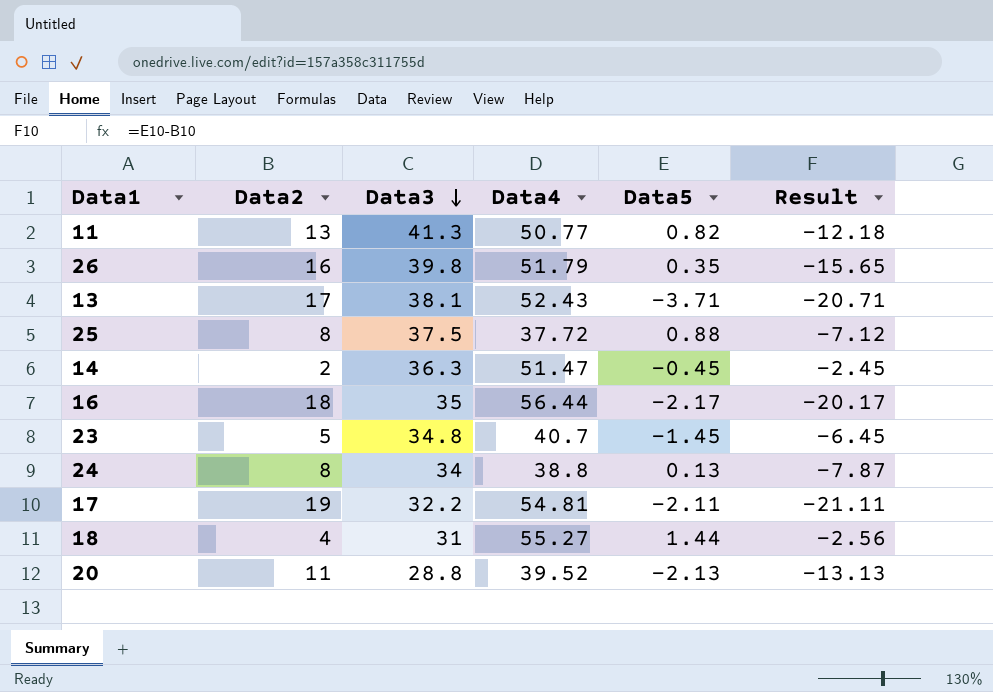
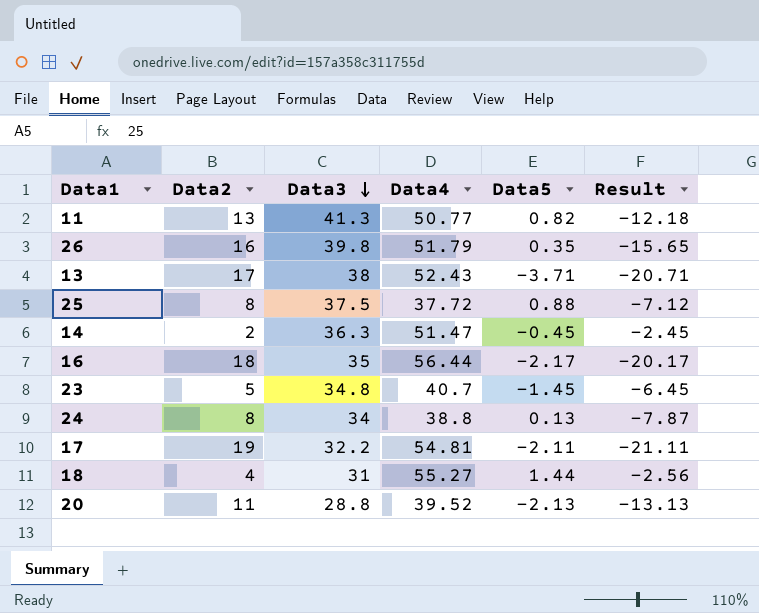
13 | Data3: 38.1 -> 38

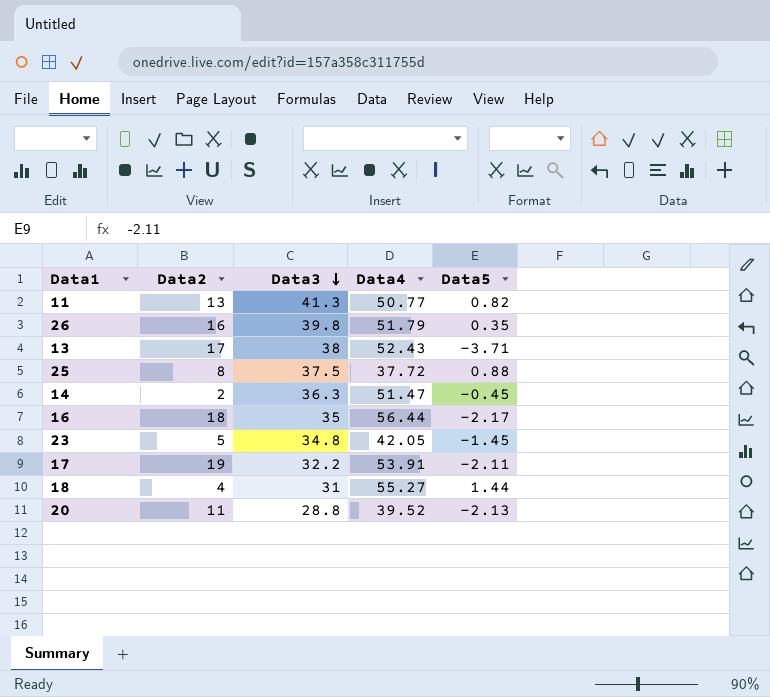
column Result | formula: [Data5] - [Data2] -> none
row 24: 8 | 34 | 38.8 | 0.13 | -7.87 -> none
23 | Data4: 40.7 -> 42.05
17 | Data4: 54.81 -> 53.91

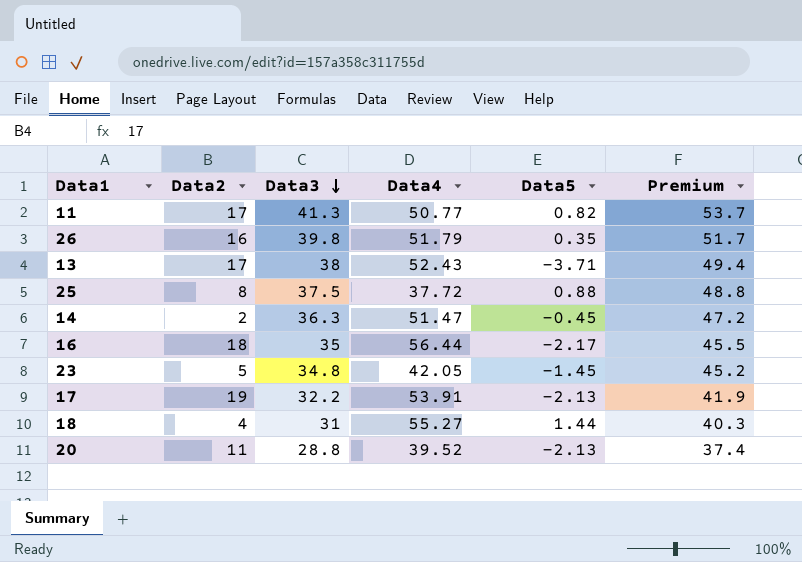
column Premium | formula: none -> [Data3] * 1.3
11 | Data2: 13 -> 17
17 | Data5: -2.11 -> -2.13

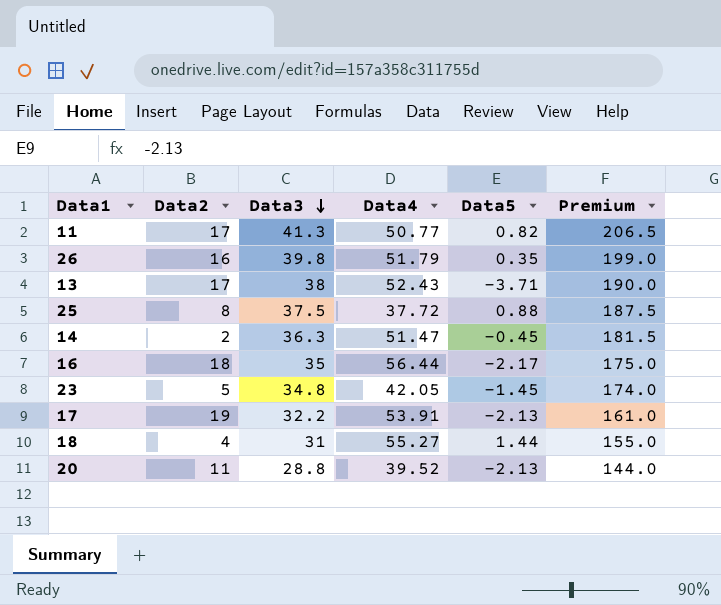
column Premium | formula: [Data3] * 1.3 -> [Data3] * 5

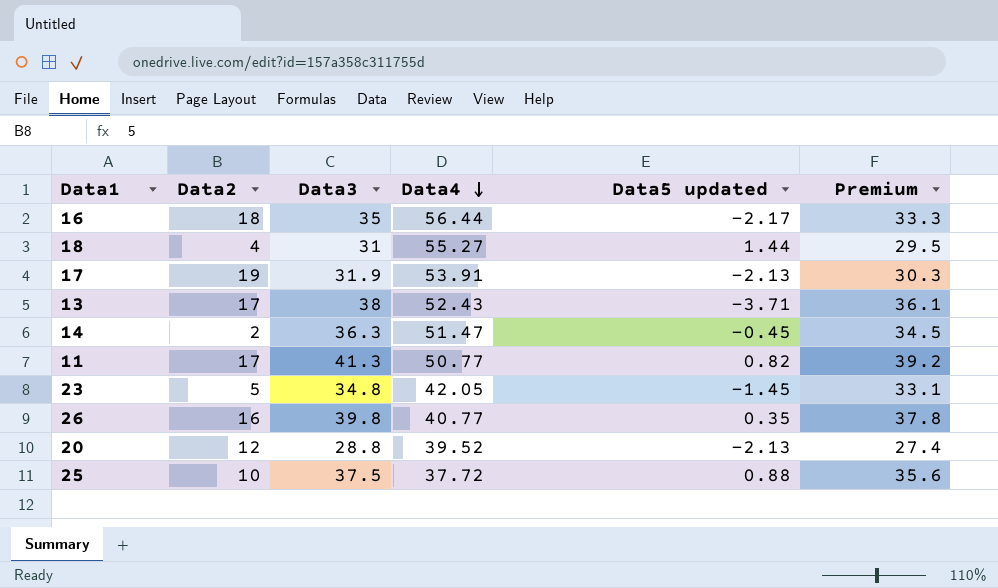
row order: Data3 descending -> Data4 descending
column name: Data5 -> Data5 updated
column Premium | formula: [Data3] * 5 -> [Data3] * 0.95
17 | Data3: 32.2 -> 31.9
26 | Data4: 51.79 -> 40.77
20 | Data2: 11 -> 12
25 | Data2: 8 -> 10

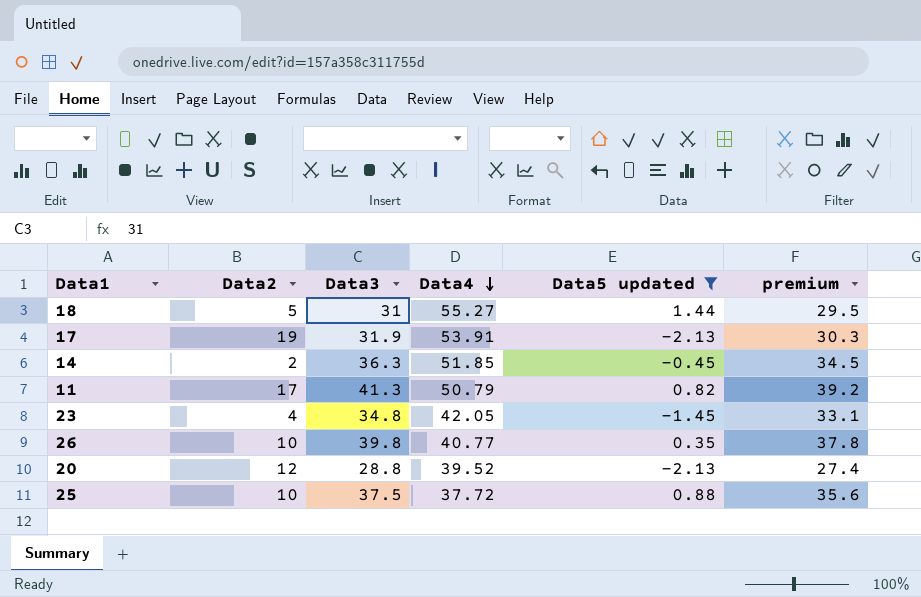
filter: none -> Data5 updated >= -2.13
column name: Premium -> premium
18 | Data2: 4 -> 5
14 | Data4: 51.47 -> 51.85
11 | Data4: 50.77 -> 50.79
23 | Data2: 5 -> 4
26 | Data2: 16 -> 10

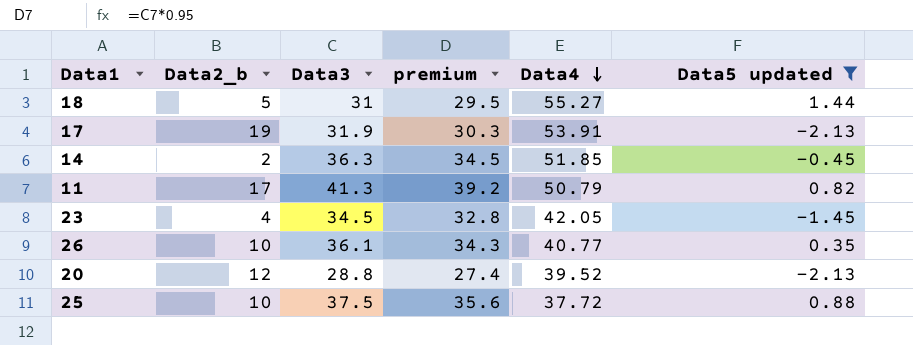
column name: Data2 -> Data2_b
column premium | position: 6 -> 4
23 | Data3: 34.8 -> 34.5
23 | premium: 33.1 -> 32.8
26 | Data3: 39.8 -> 36.1
26 | premium: 37.8 -> 34.3

